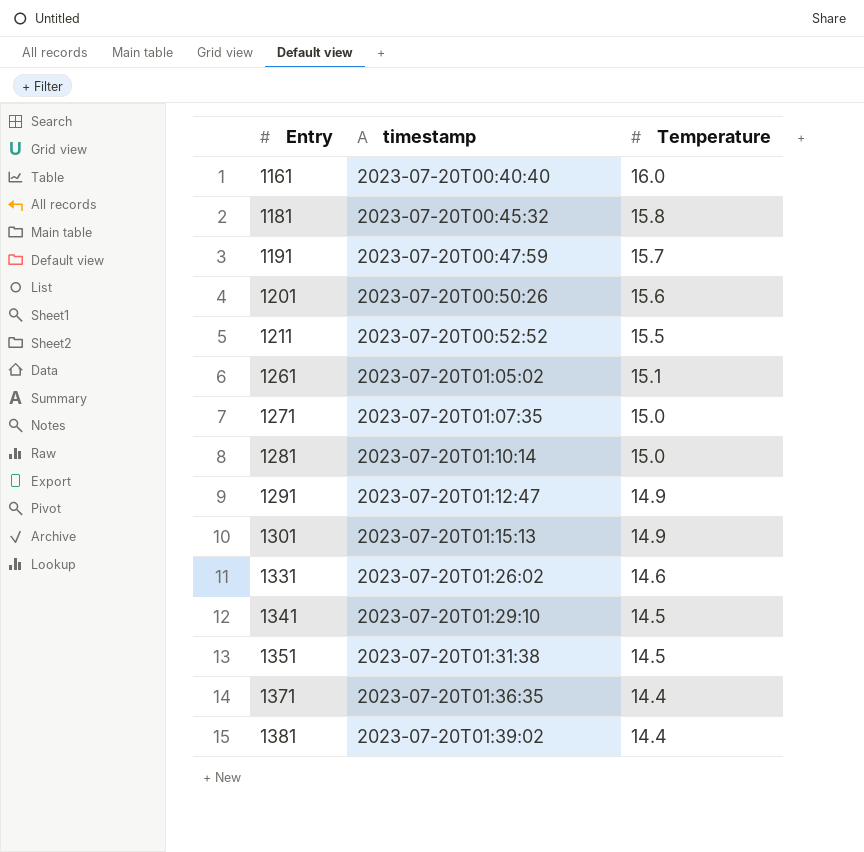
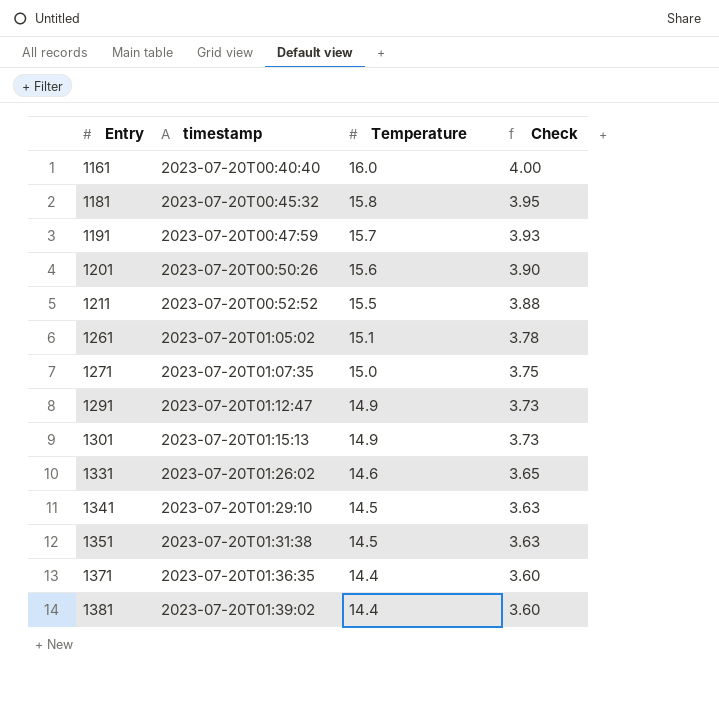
column Check | formula: none -> [Temperature] * 0.25
row 1281: 2023-07-20T01:10:14 | 15.0 -> none

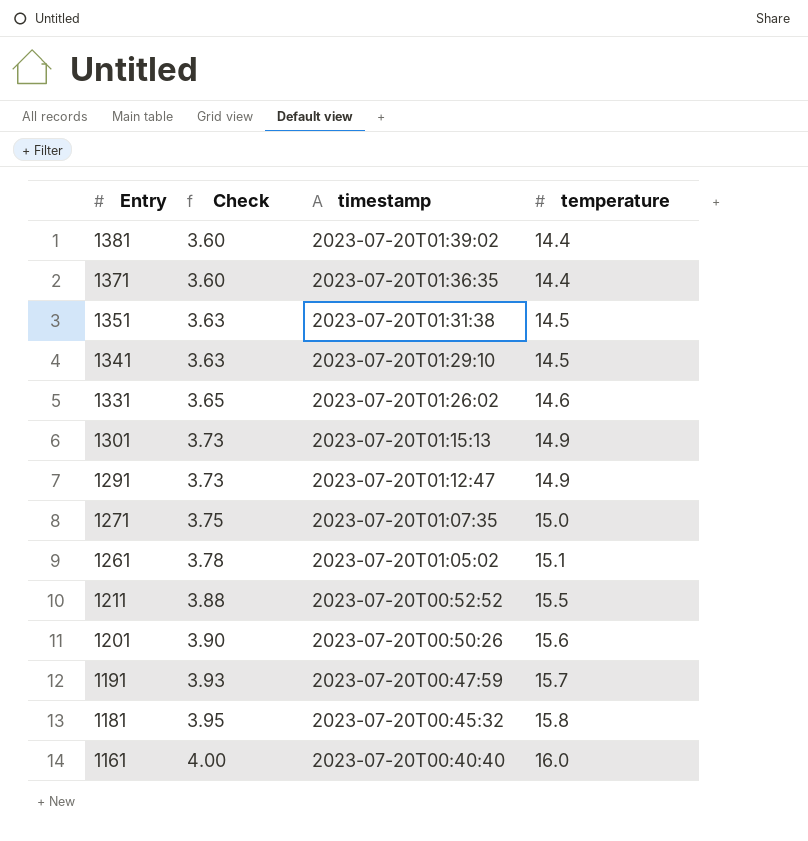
row order: Entry ascending -> Entry descending
column Check | position: 4 -> 2
column name: Temperature -> temperature

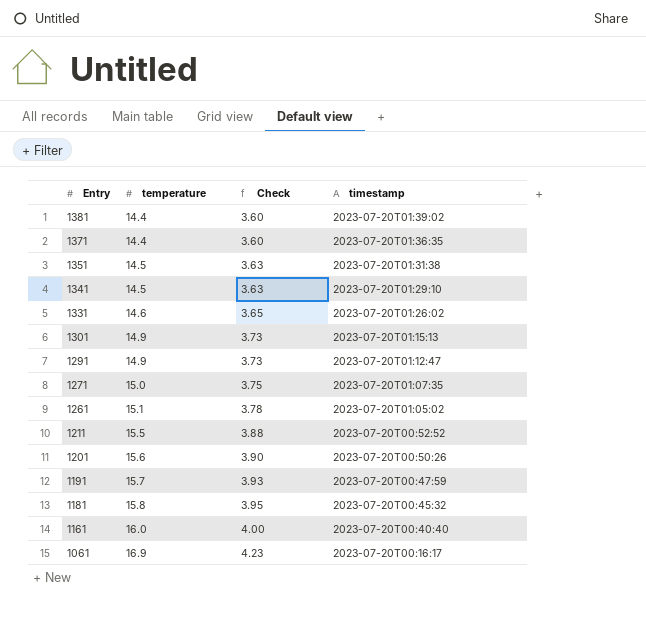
column temperature | position: 4 -> 2
row 1061: none -> 16.9 | 4.23 | 2023-07-20T00:16:17

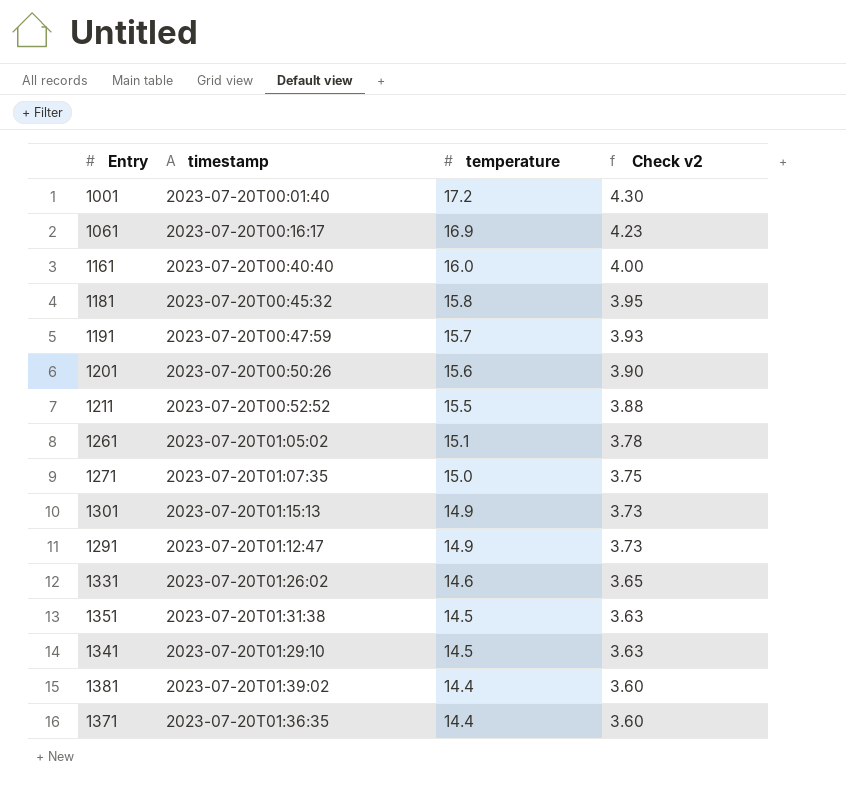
row order: Entry descending -> temperature descending
column timestamp | position: 4 -> 2
column name: Check -> Check v2
row 1001: none -> 2023-07-20T00:01:40 | 17.2 | 4.30

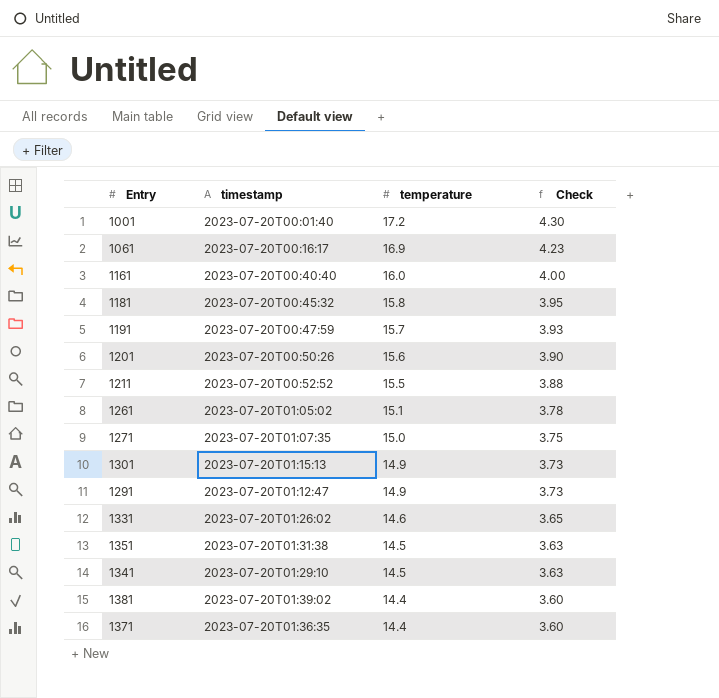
column name: Check v2 -> Check

